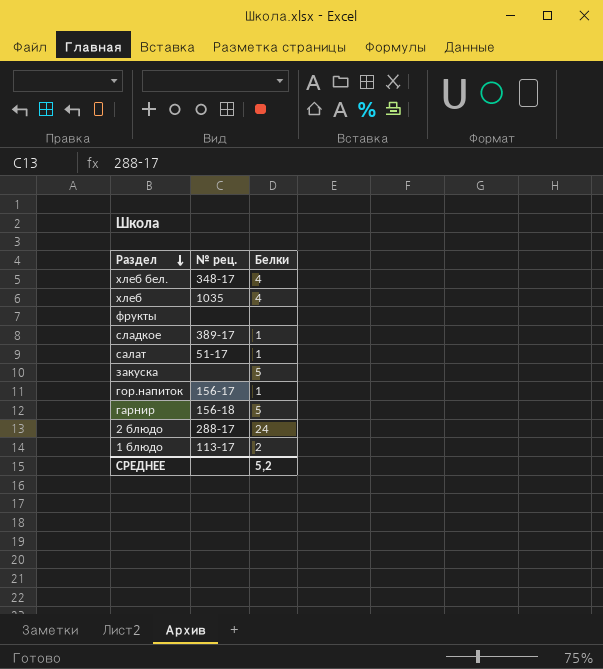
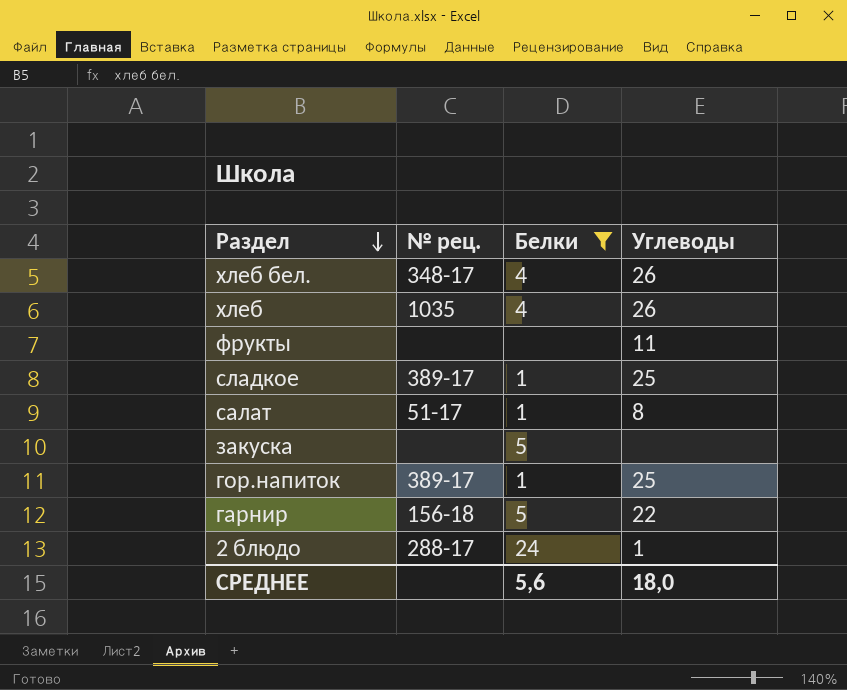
filter: none -> Белки != 2
column Углеводы | position: none -> 4
гор.напиток | № рец.: 156-17 -> 389-17
СРЕДНЕЕ | Белки: 5,2 -> 5,6

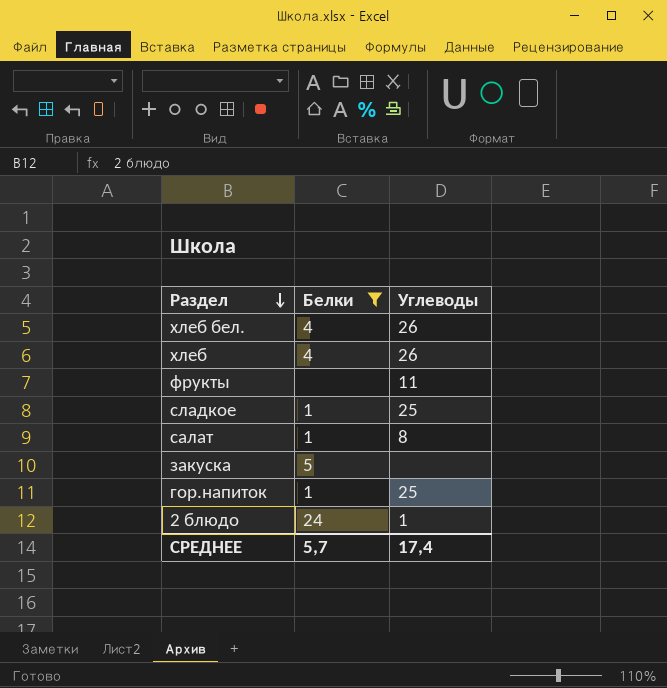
column № рец. | position: 2 -> none
row гарнир: 156-18 | 5 | 22 -> none
СРЕДНЕЕ | Белки: 5,6 -> 5,7
СРЕДНЕЕ | Углеводы: 18,0 -> 17,4

